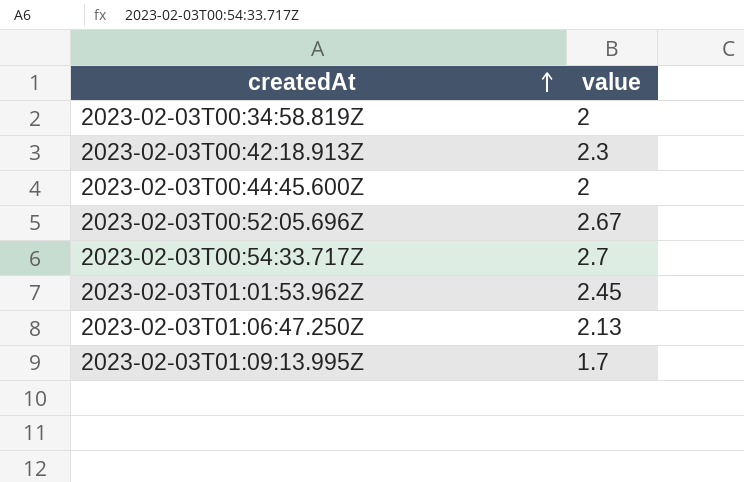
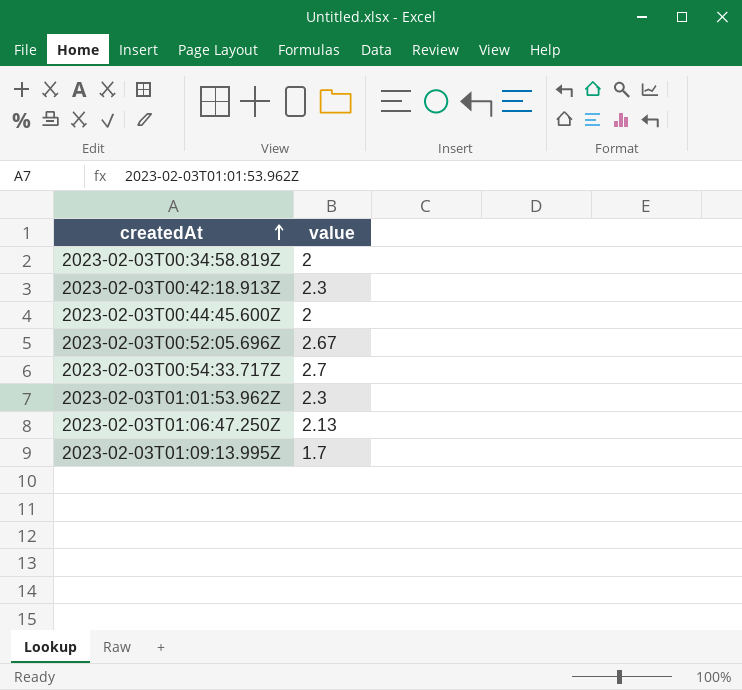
2023-02-03T01:01:53.962Z | value: 2.45 -> 2.3

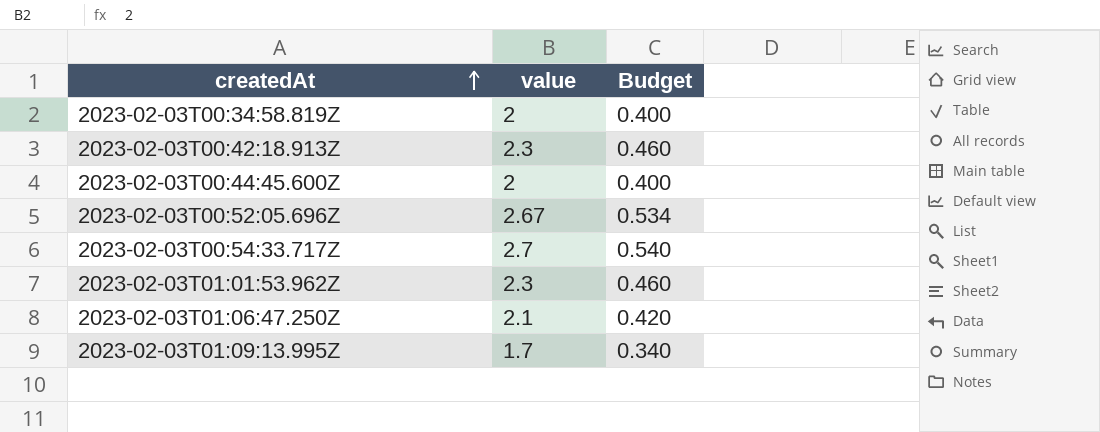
column Budget | formula: none -> [value] * 0.2
2023-02-03T01:06:47.250Z | value: 2.13 -> 2.1

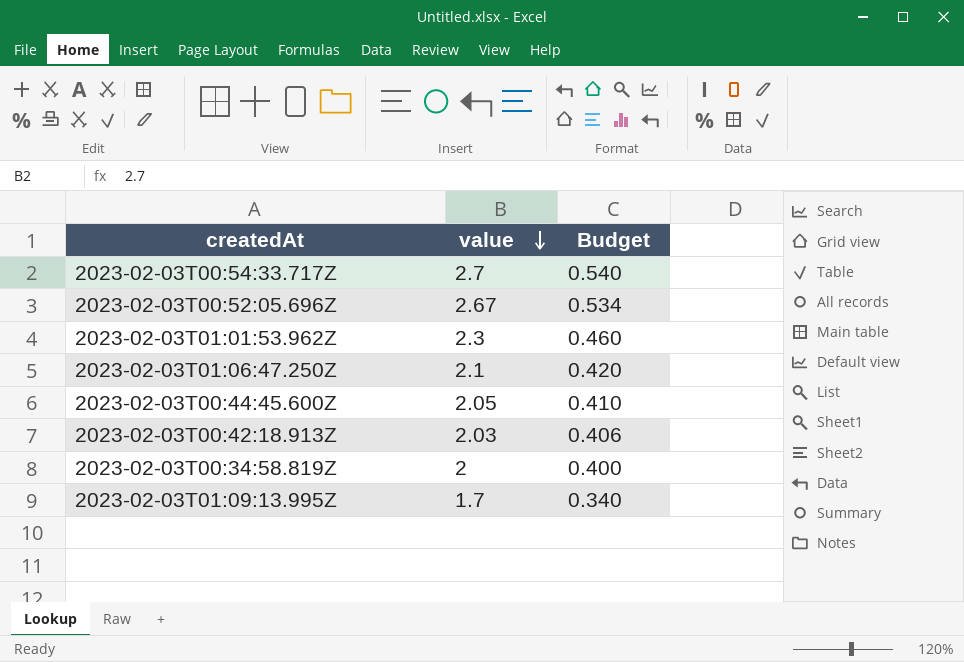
row order: createdAt ascending -> value descending
2023-02-03T00:44:45.600Z | value: 2 -> 2.05
2023-02-03T00:44:45.600Z | Budget: 0.400 -> 0.410
2023-02-03T00:42:18.913Z | value: 2.3 -> 2.03
2023-02-03T00:42:18.913Z | Budget: 0.460 -> 0.406

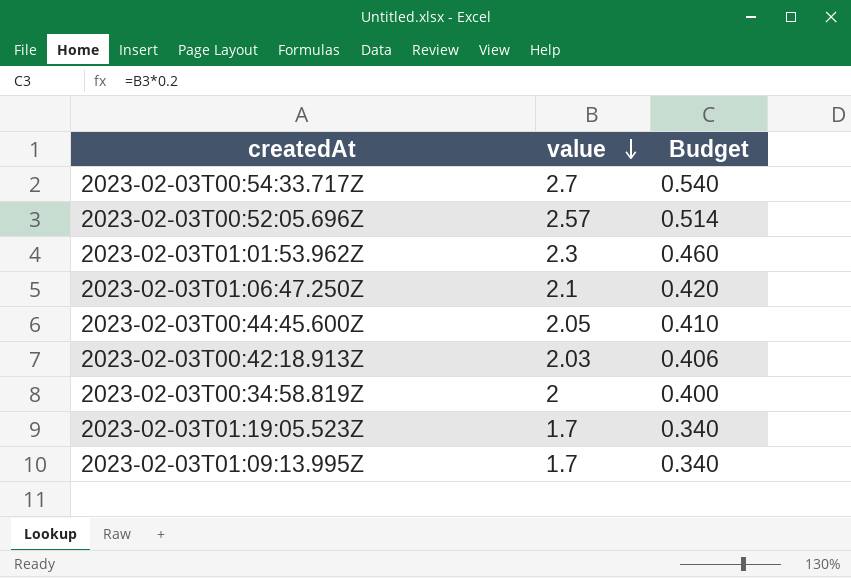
2023-02-03T00:52:05.696Z | value: 2.67 -> 2.57
2023-02-03T00:52:05.696Z | Budget: 0.534 -> 0.514
row 2023-02-03T01:19:05.523Z: none -> 1.7 | 0.340

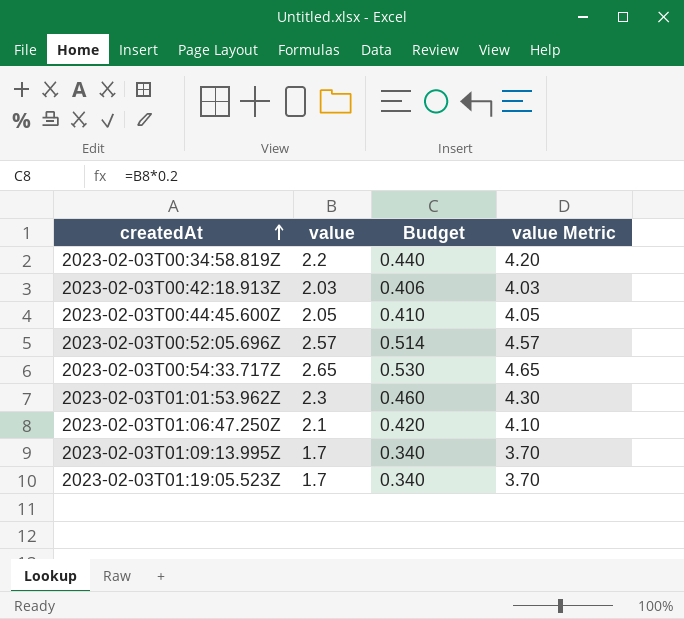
row order: value descending -> createdAt ascending
column value Metric | formula: none -> [value] + 2
2023-02-03T00:34:58.819Z | value: 2 -> 2.2
2023-02-03T00:34:58.819Z | Budget: 0.400 -> 0.440
2023-02-03T00:54:33.717Z | value: 2.7 -> 2.65
2023-02-03T00:54:33.717Z | Budget: 0.540 -> 0.530

